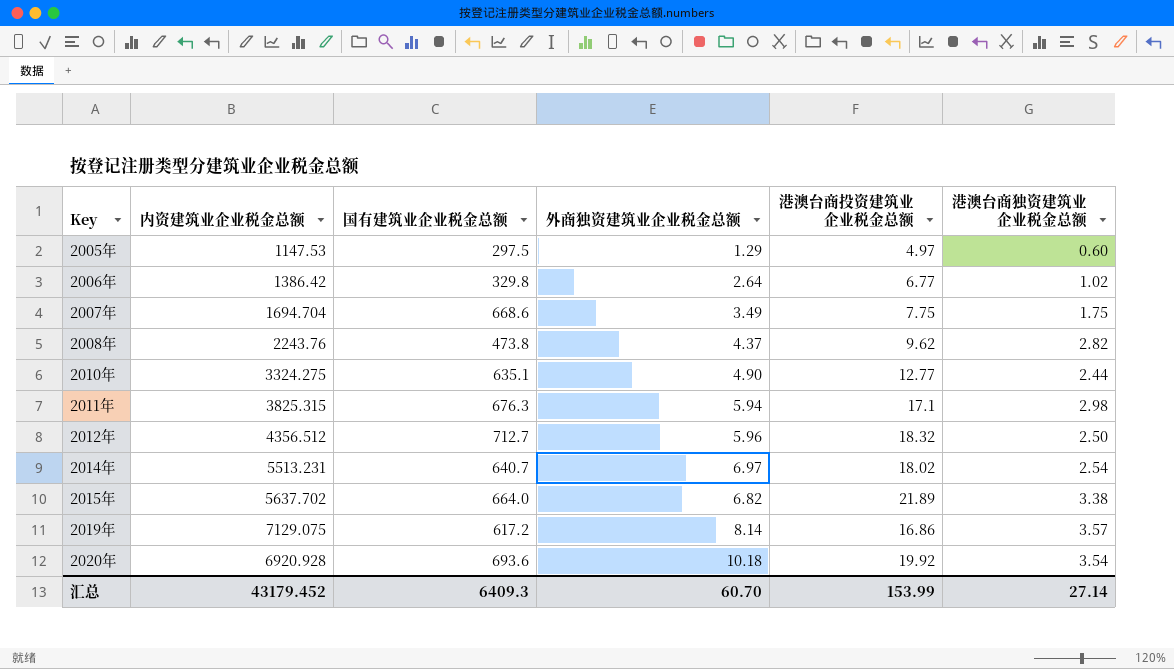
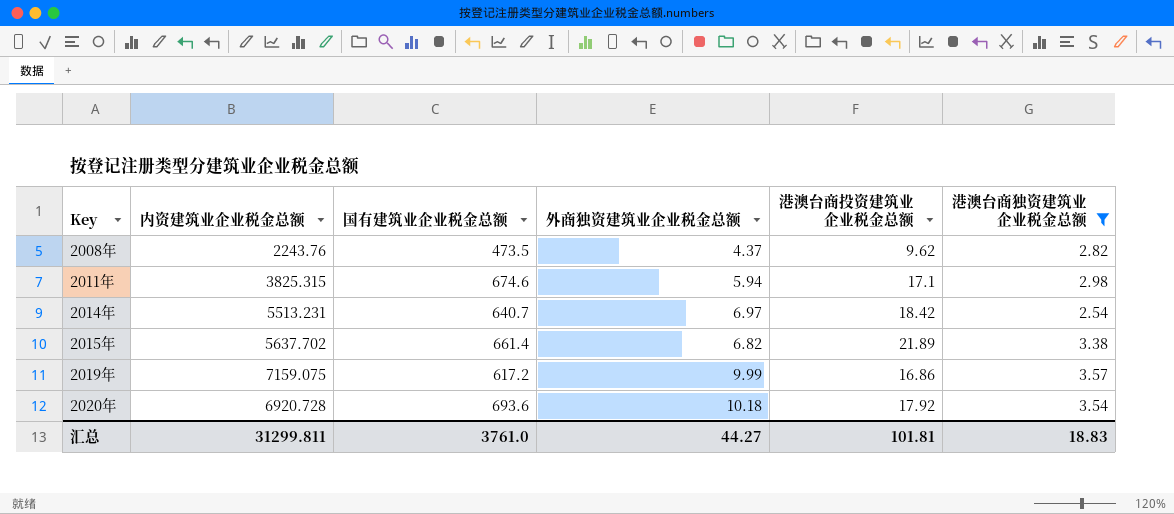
filter: none -> 港澳台商独资建筑业企业税金总额 >= 2.54
2008年 | 国有建筑业企业税金总额: 473.8 -> 473.5
2011年 | 国有建筑业企业税金总额: 676.3 -> 674.6
2014年 | 港澳台商投资建筑业企业税金总额: 18.02 -> 18.42
2015年 | 国有建筑业企业税金总额: 664.0 -> 661.4
2019年 | 内资建筑业企业税金总额: 7129.075 -> 7159.075
2019年 | 外商独资建筑业企业税金总额: 8.14 -> 9.99
2020年 | 内资建筑业企业税金总额: 6920.928 -> 6920.728
2020年 | 港澳台商投资建筑业企业税金总额: 19.92 -> 17.92
汇总 | 内资建筑业企业税金总额: 43179.452 -> 31299.811
汇总 | 国有建筑业企业税金总额: 6409.3 -> 3761.0
汇总 | 外商独资建筑业企业税金总额: 60.70 -> 44.27
汇总 | 港澳台商投资建筑业企业税金总额: 153.99 -> 101.81
汇总 | 港澳台商独资建筑业企业税金总额: 27.14 -> 18.83

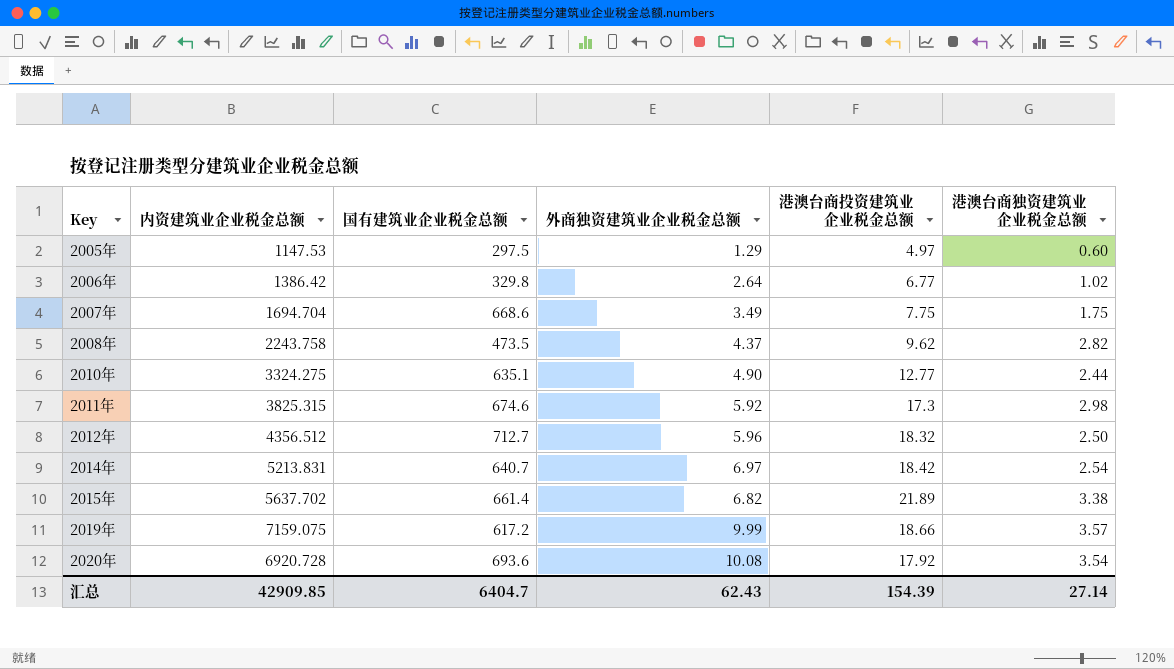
filter: 港澳台商独资建筑业企业税金总额 >= 2.54 -> none
2008年 | 内资建筑业企业税金总额: 2243.76 -> 2243.758
2011年 | 外商独资建筑业企业税金总额: 5.94 -> 5.92
2011年 | 港澳台商投资建筑业企业税金总额: 17.1 -> 17.3
2014年 | 内资建筑业企业税金总额: 5513.231 -> 5213.831
2019年 | 港澳台商投资建筑业企业税金总额: 16.86 -> 18.66
2020年 | 外商独资建筑业企业税金总额: 10.18 -> 10.08
汇总 | 内资建筑业企业税金总额: 31299.811 -> 42909.85
汇总 | 国有建筑业企业税金总额: 3761.0 -> 6404.7
汇总 | 外商独资建筑业企业税金总额: 44.27 -> 62.43
汇总 | 港澳台商投资建筑业企业税金总额: 101.81 -> 154.39
汇总 | 港澳台商独资建筑业企业税金总额: 18.83 -> 27.14

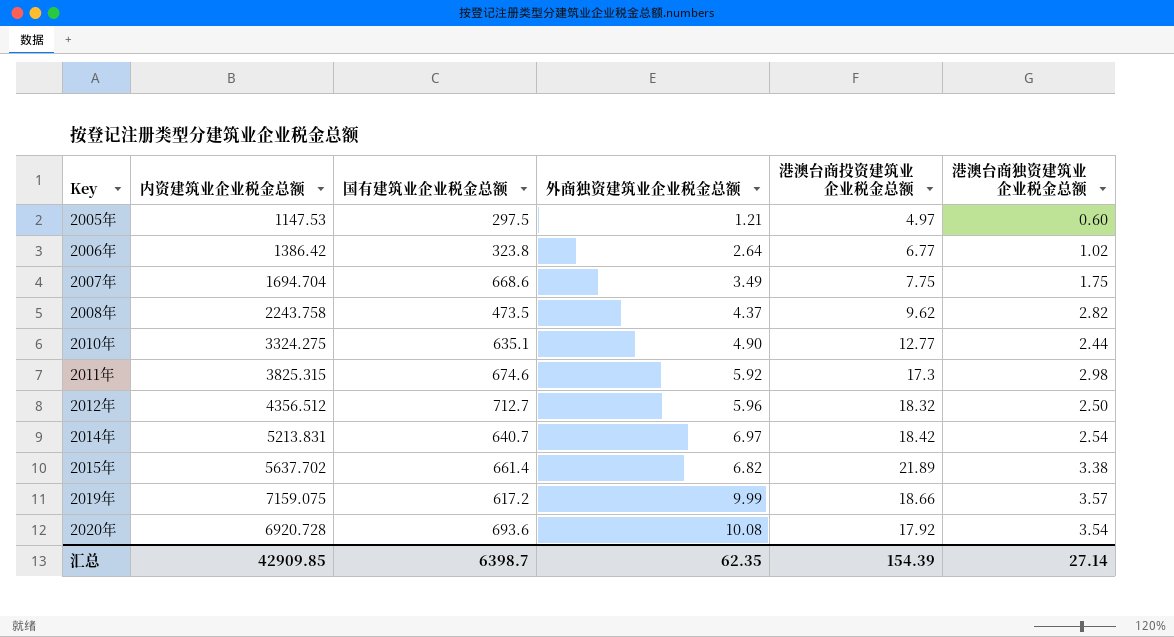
2005年 | 外商独资建筑业企业税金总额: 1.29 -> 1.21
2006年 | 国有建筑业企业税金总额: 329.8 -> 323.8
汇总 | 国有建筑业企业税金总额: 6404.7 -> 6398.7
汇总 | 外商独资建筑业企业税金总额: 62.43 -> 62.35

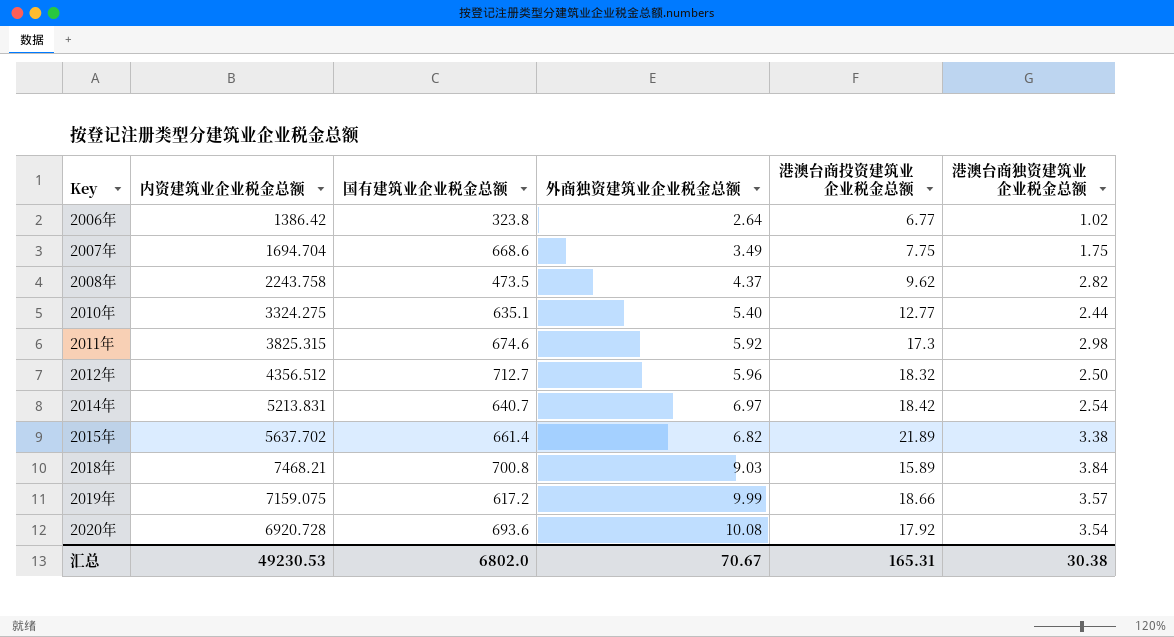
row 2005年: 1147.53 | 297.5 | 1.21 | 4.97 | 0.60 -> none
2010年 | 外商独资建筑业企业税金总额: 4.90 -> 5.40
row 2018年: none -> 7468.21 | 700.8 | 9.03 | 15.89 | 3.84
汇总 | 内资建筑业企业税金总额: 42909.85 -> 49230.53
汇总 | 国有建筑业企业税金总额: 6398.7 -> 6802.0
汇总 | 外商独资建筑业企业税金总额: 62.35 -> 70.67
汇总 | 港澳台商投资建筑业企业税金总额: 154.39 -> 165.31
汇总 | 港澳台商独资建筑业企业税金总额: 27.14 -> 30.38

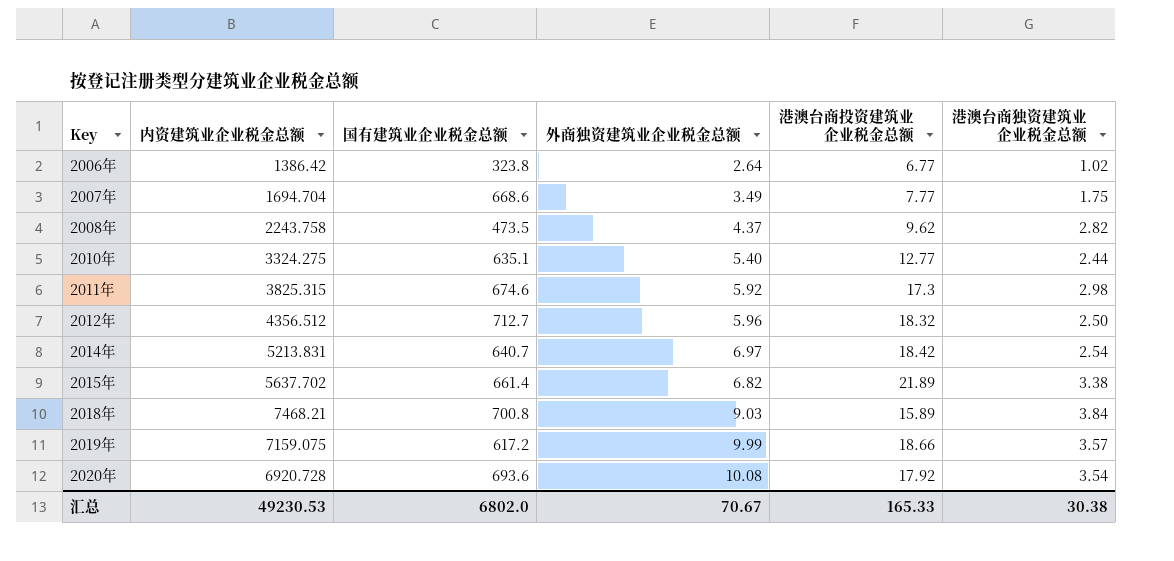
2007年 | 港澳台商投资建筑业企业税金总额: 7.75 -> 7.77
汇总 | 港澳台商投资建筑业企业税金总额: 165.31 -> 165.33

